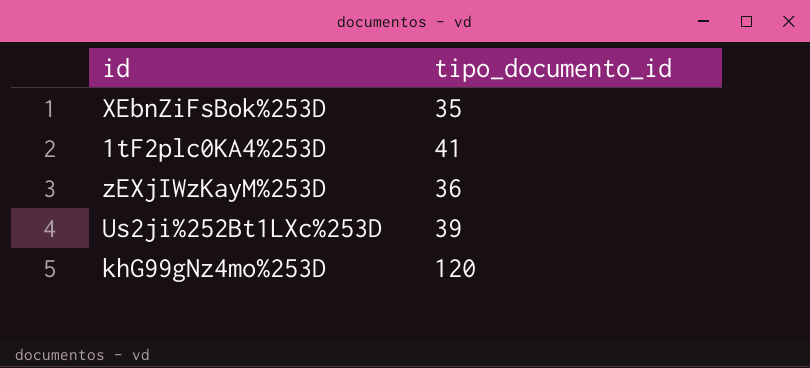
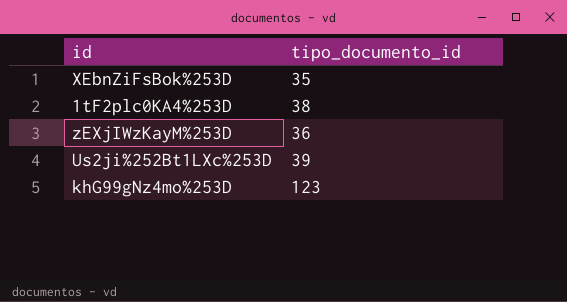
1tF2plc0KA4%253D | tipo_documento_id: 41 -> 38
khG99gNz4mo%253D | tipo_documento_id: 120 -> 123

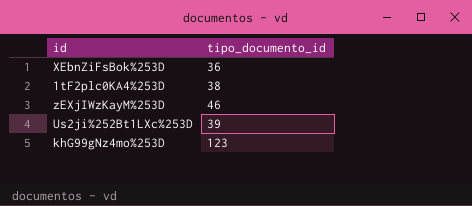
XEbnZiFsBok%253D | tipo_documento_id: 35 -> 36
zEXjIWzKayM%253D | tipo_documento_id: 36 -> 46

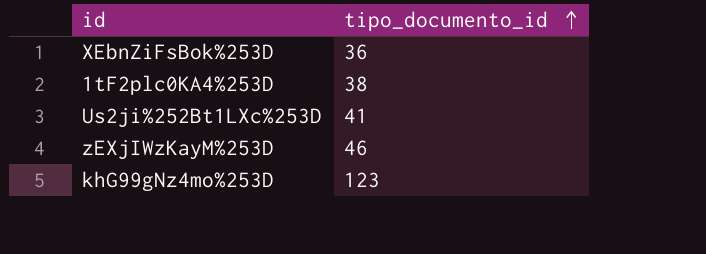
row order: none -> tipo_documento_id ascending
Us2ji%252Bt1LXc%253D | tipo_documento_id: 39 -> 41

